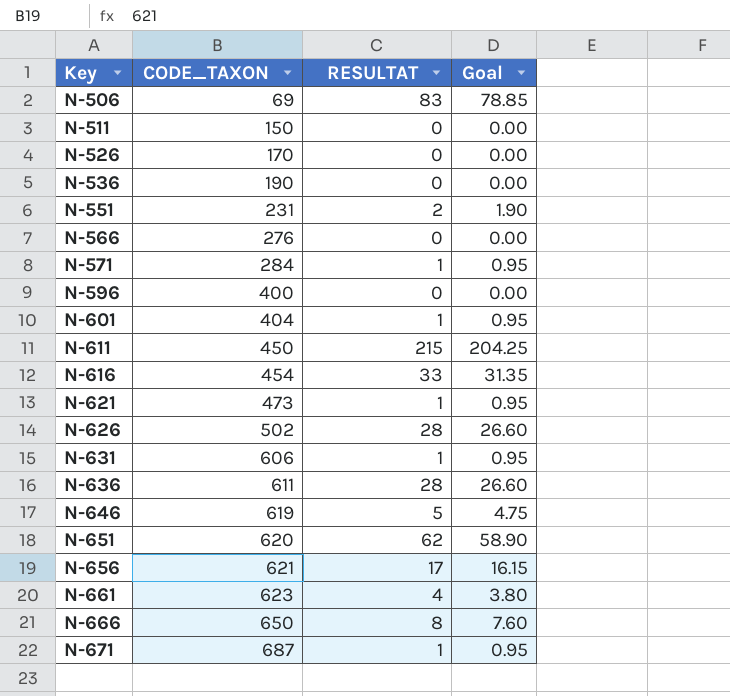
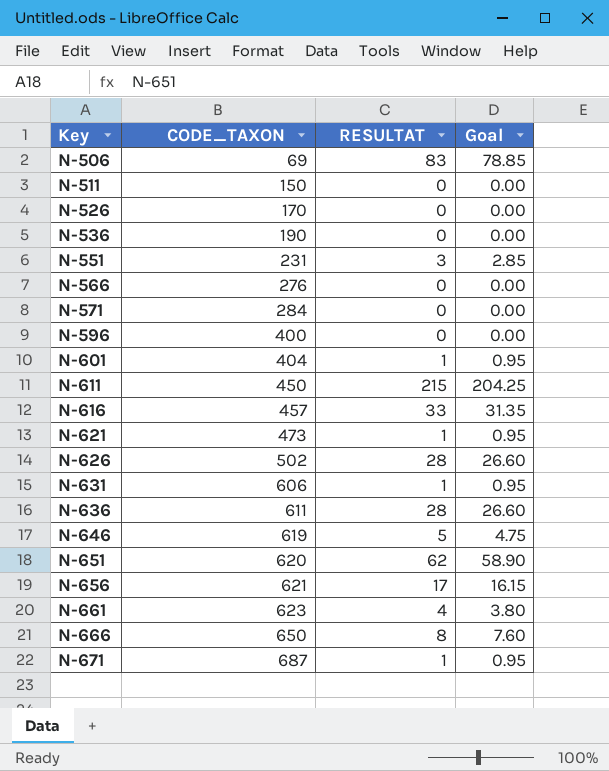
N-551 | RESULTAT: 2 -> 3
N-551 | Goal: 1.90 -> 2.85
N-571 | RESULTAT: 1 -> 0
N-571 | Goal: 0.95 -> 0.00
N-616 | CODE_TAXON: 454 -> 457

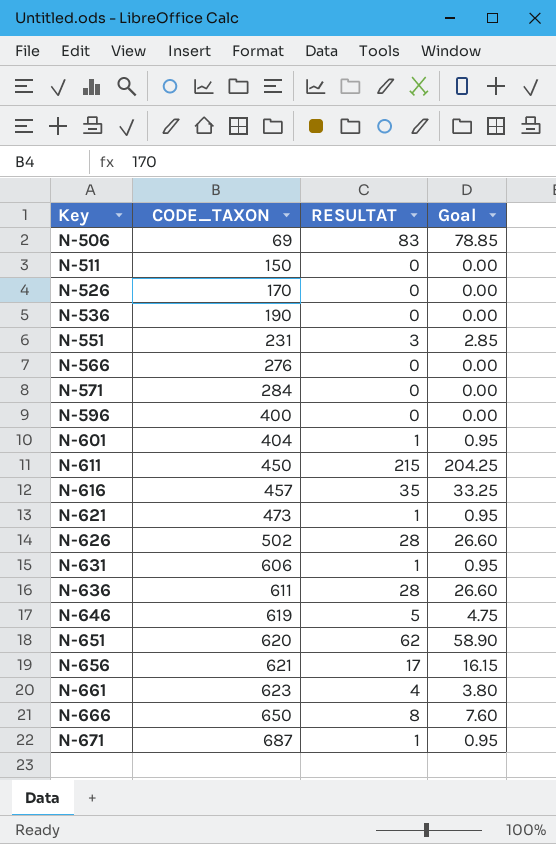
N-616 | RESULTAT: 33 -> 35
N-616 | Goal: 31.35 -> 33.25

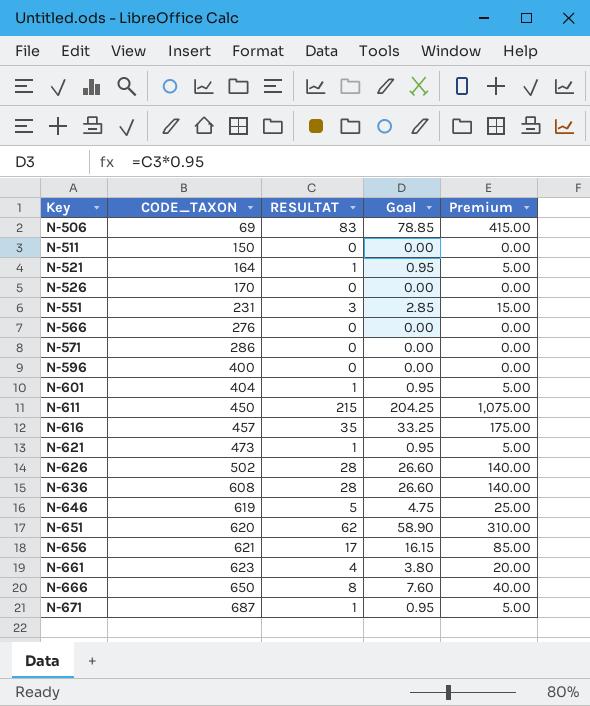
column Premium | formula: none -> [RESULTAT] * 5
row N-536: 190 | 0 | 0.00 -> none
row N-631: 606 | 1 | 0.95 -> none
row N-521: none -> 164 | 1 | 0.95 | 5.00
N-571 | CODE_TAXON: 284 -> 286
N-636 | CODE_TAXON: 611 -> 608

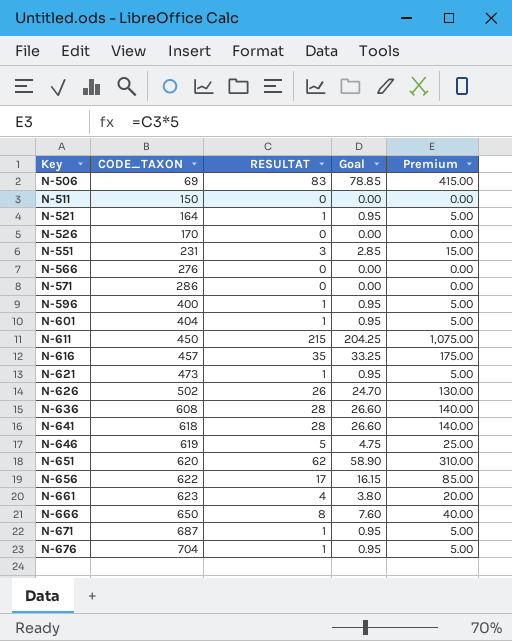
N-596 | RESULTAT: 0 -> 1
N-596 | Goal: 0.00 -> 0.95
N-596 | Premium: 0.00 -> 5.00
N-626 | RESULTAT: 28 -> 26
N-626 | Goal: 26.60 -> 24.70
N-626 | Premium: 140.00 -> 130.00
row N-641: none -> 618 | 28 | 26.60 | 140.00
N-656 | CODE_TAXON: 621 -> 622
row N-676: none -> 704 | 1 | 0.95 | 5.00

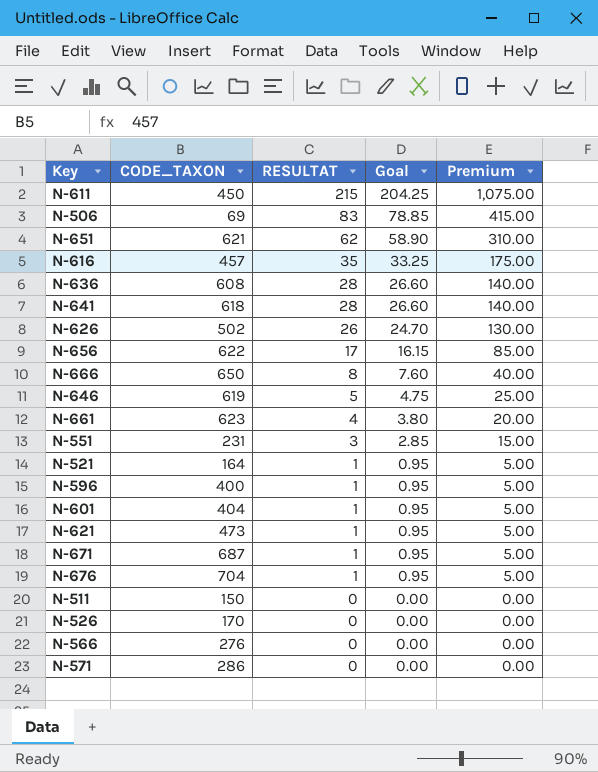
row order: Key ascending -> RESULTAT descending
N-651 | CODE_TAXON: 620 -> 621

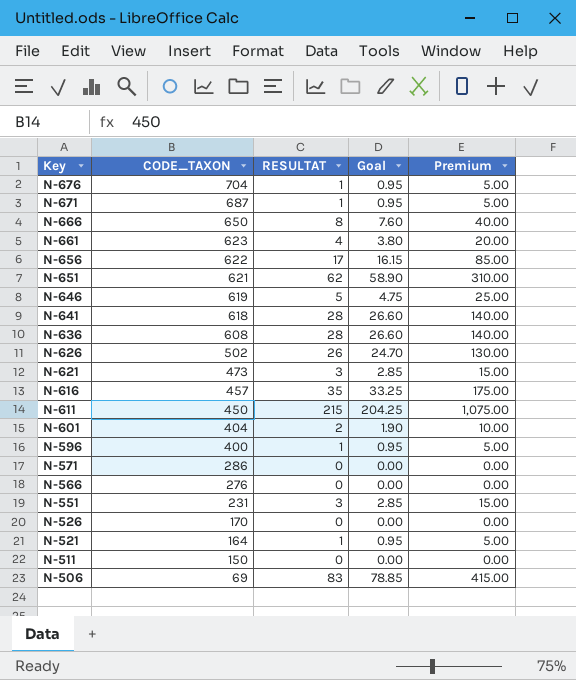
row order: RESULTAT descending -> Key descending
N-621 | RESULTAT: 1 -> 3
N-621 | Goal: 0.95 -> 2.85
N-621 | Premium: 5.00 -> 15.00
N-601 | RESULTAT: 1 -> 2
N-601 | Goal: 0.95 -> 1.90
N-601 | Premium: 5.00 -> 10.00

